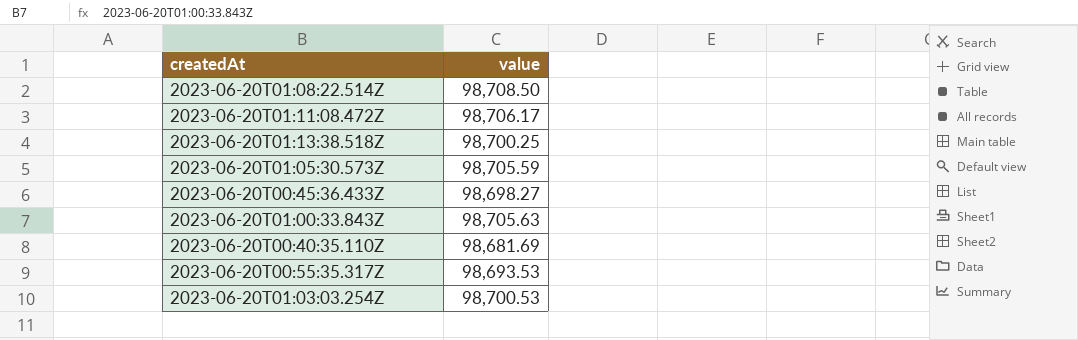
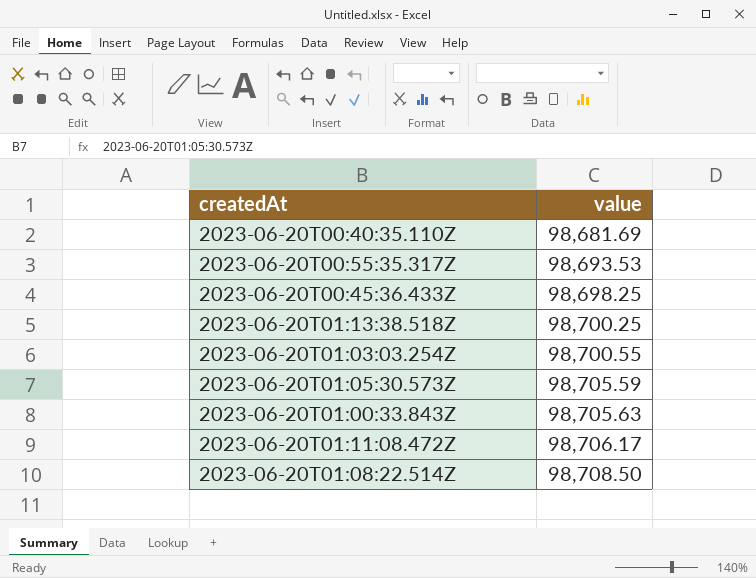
row order: none -> value ascending
2023-06-20T00:45:36.433Z | value: 98,698.27 -> 98,698.25
2023-06-20T01:03:03.254Z | value: 98,700.53 -> 98,700.55

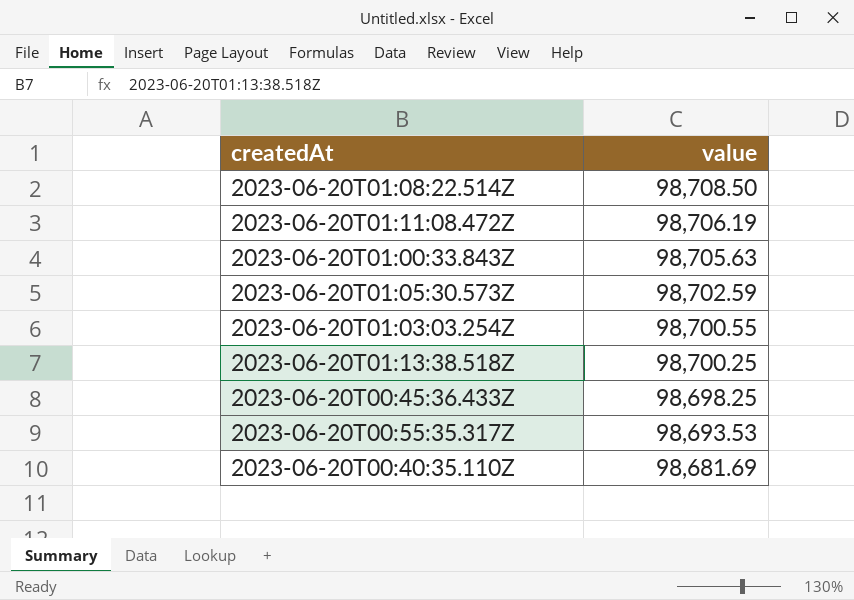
row order: value ascending -> value descending
2023-06-20T01:11:08.472Z | value: 98,706.17 -> 98,706.19
2023-06-20T01:05:30.573Z | value: 98,705.59 -> 98,702.59

